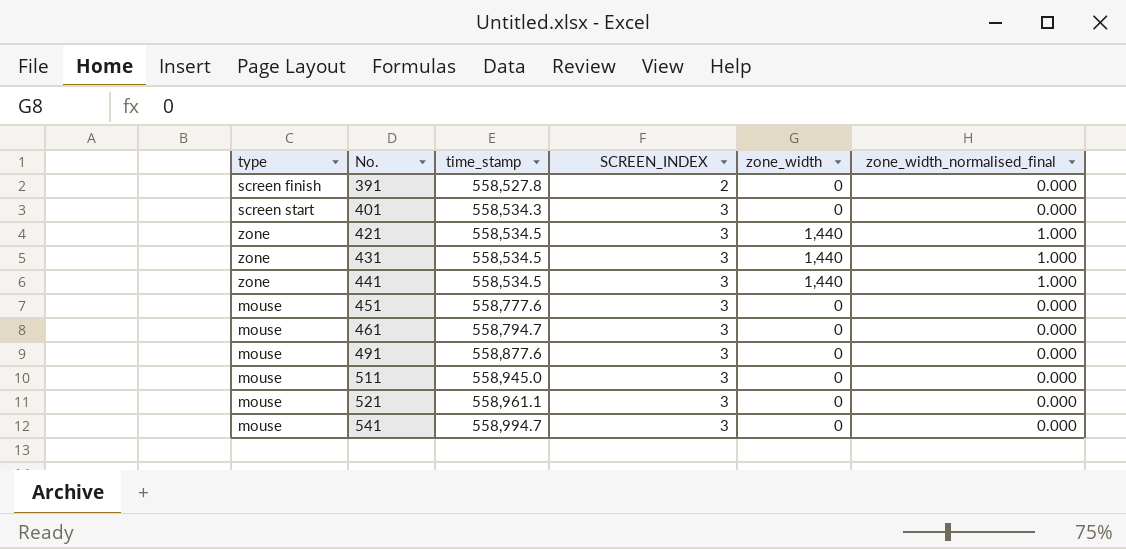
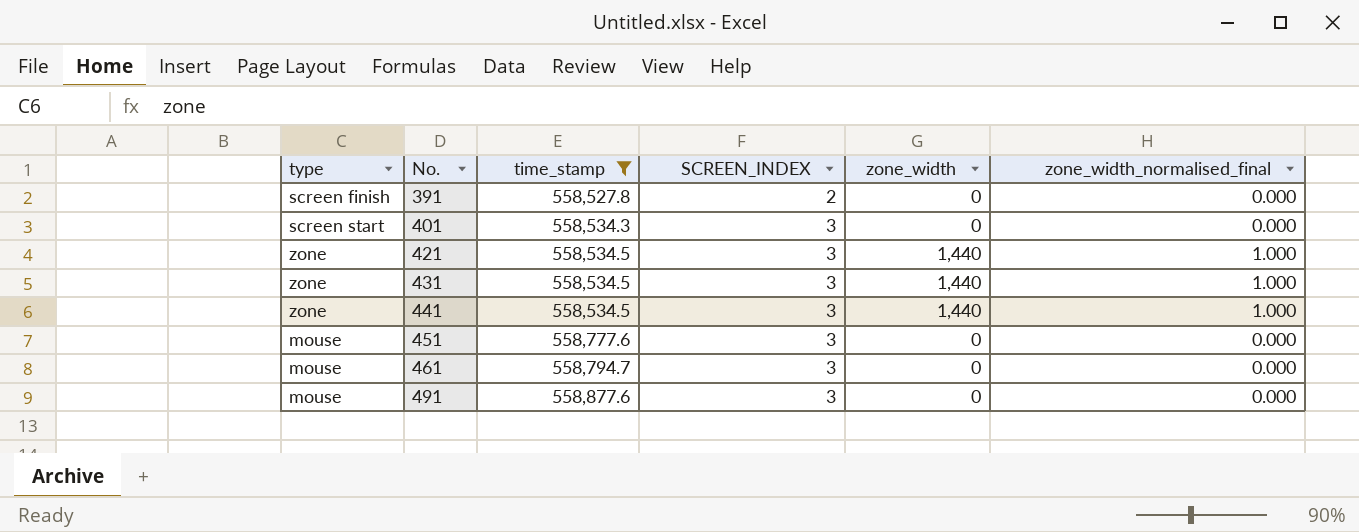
filter: none -> time_stamp <= 558,877.6

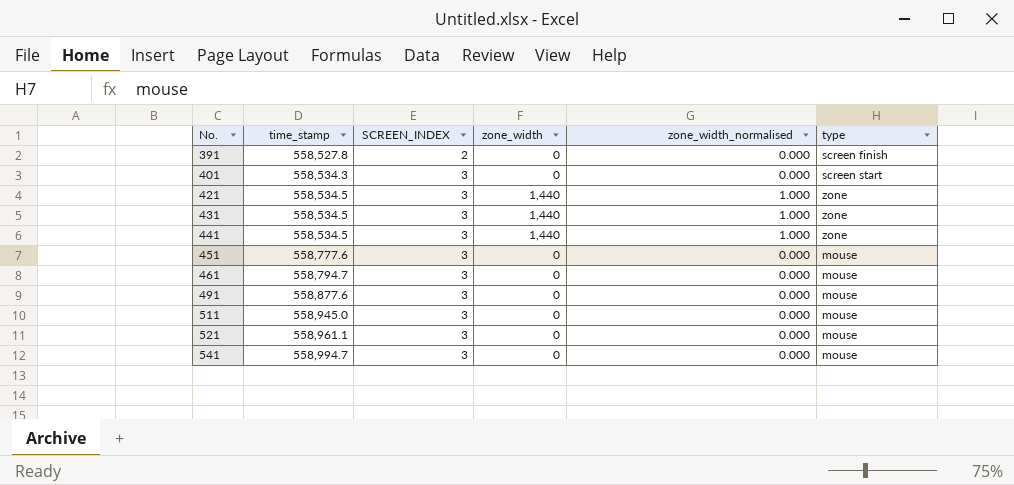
filter: time_stamp <= 558,877.6 -> none
column name: zone_width_normalised_final -> zone_width_normalised
column type | position: 1 -> 6

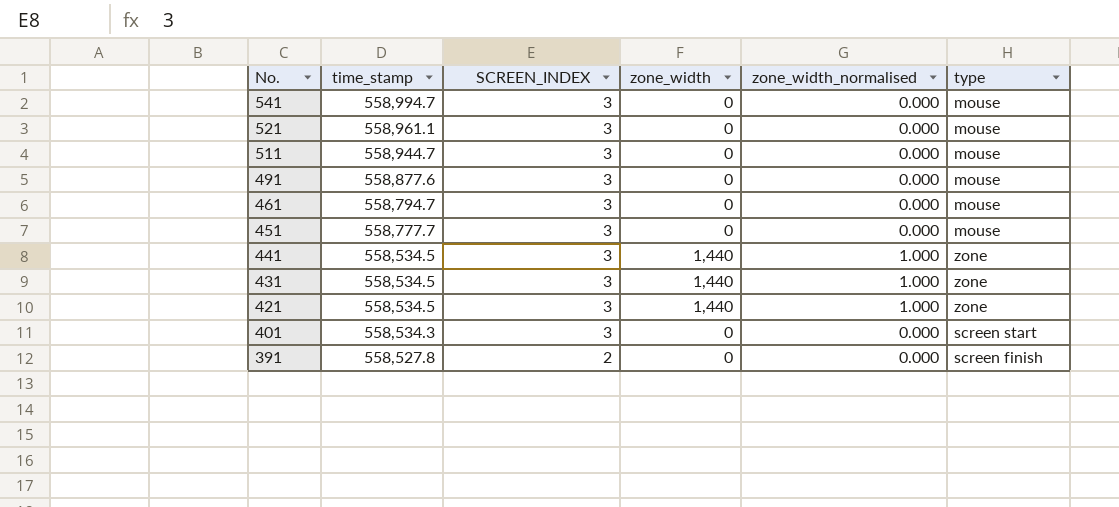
row order: No. ascending -> No. descending
511 | time_stamp: 558,945.0 -> 558,944.7
451 | time_stamp: 558,777.6 -> 558,777.7

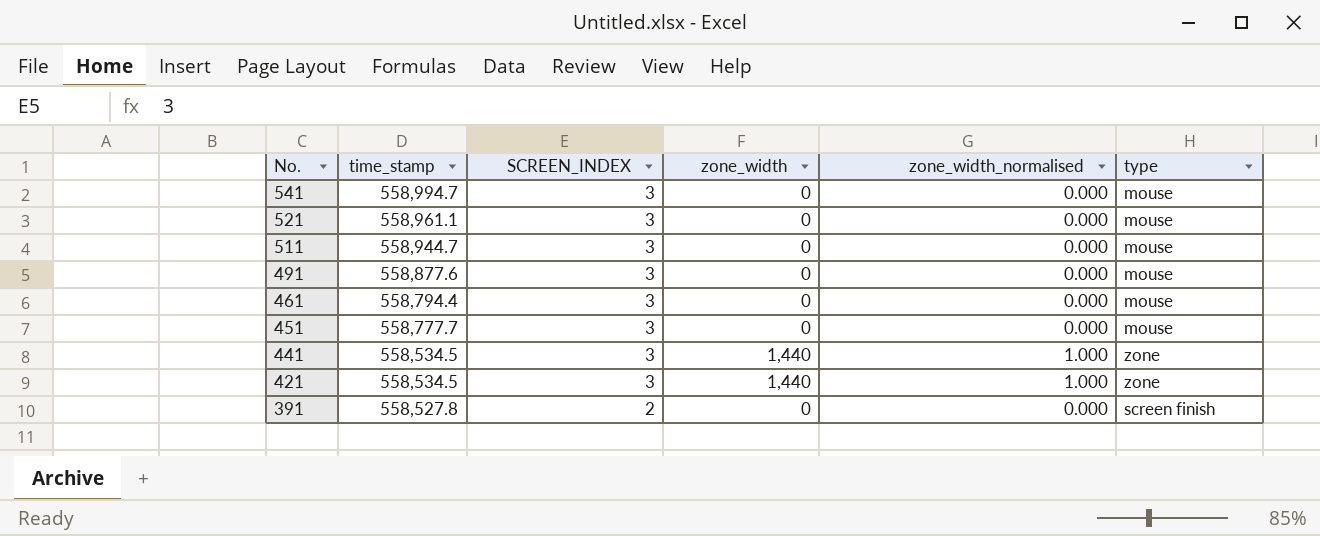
row 431: 558,534.5 | 3 | 1,440 | 1.000 | zone -> none
row 401: 558,534.3 | 3 | 0 | 0.000 | screen start -> none
461 | time_stamp: 558,794.7 -> 558,794.4

